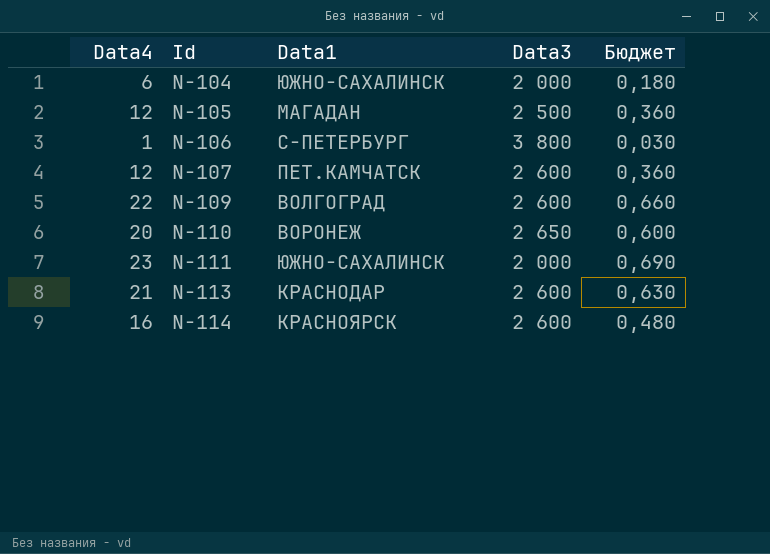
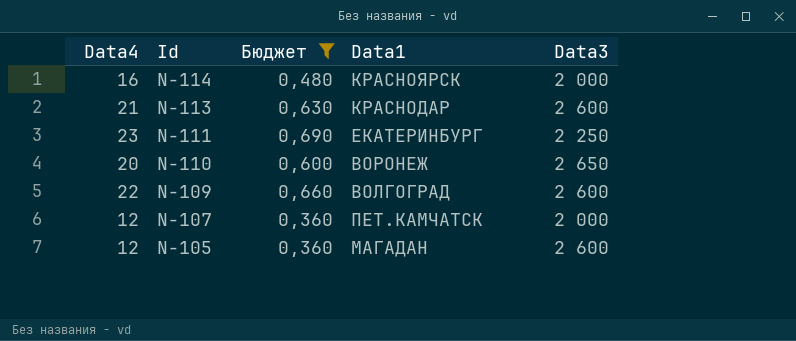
filter: none -> Бюджет >= 0,360
row order: Id ascending -> Id descending
column Бюджет | position: 5 -> 3
N-114 | Data3: 2 600 -> 2 000
N-111 | Data1: ЮЖНО-САХАЛИНСК -> ЕКАТЕРИНБУРГ
N-111 | Data3: 2 000 -> 2 250
N-107 | Data3: 2 600 -> 2 000
N-105 | Data3: 2 500 -> 2 600

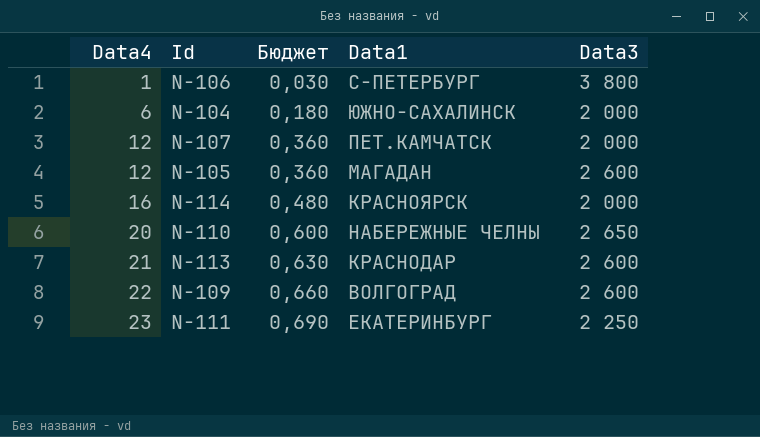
filter: Бюджет >= 0,360 -> none
row order: Id descending -> Data4 ascending
N-110 | Data1: ВОРОНЕЖ -> НАБЕРЕЖНЫЕ ЧЕЛНЫ

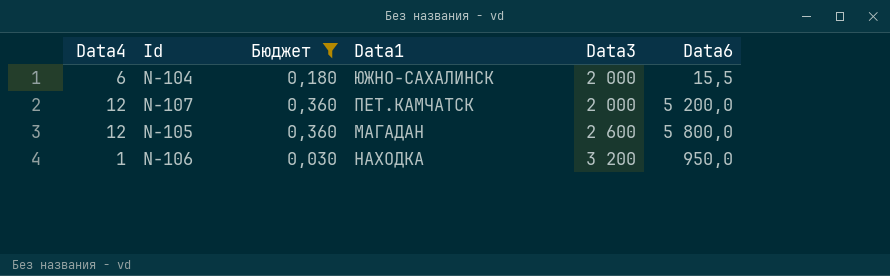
filter: none -> Бюджет <= 0,360
row order: Data4 ascending -> Data3 ascending
column Data6 | position: none -> 6
N-106 | Data1: С-ПЕТЕРБУРГ -> НАХОДКА
N-106 | Data3: 3 800 -> 3 200

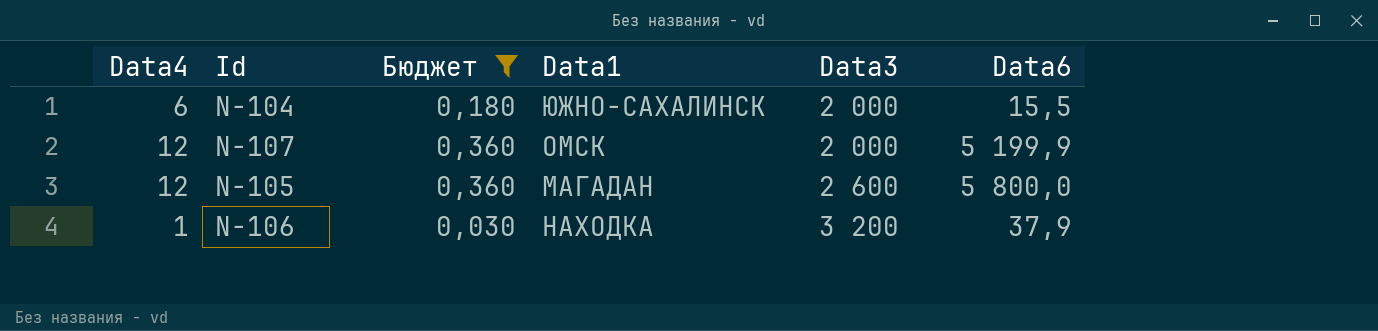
N-107 | Data1: ПЕТ.КАМЧАТСК -> ОМСК
N-107 | Data6: 5 200,0 -> 5 199,9
N-106 | Data6: 950,0 -> 37,9

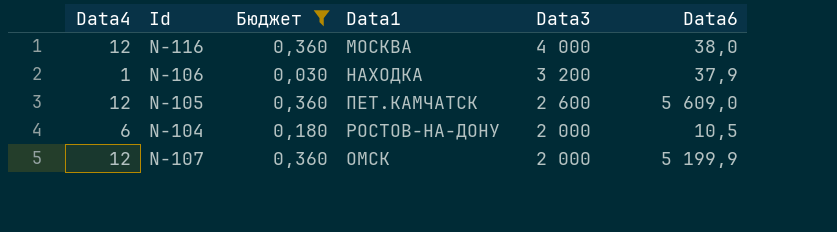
row order: Data3 ascending -> Data3 descending
row N-116: none -> 12 | 0,360 | МОСКВА | 4 000 | 38,0
N-105 | Data1: МАГАДАН -> ПЕТ.КАМЧАТСК
N-105 | Data6: 5 800,0 -> 5 609,0
N-104 | Data1: ЮЖНО-САХАЛИНСК -> РОСТОВ-НА-ДОНУ
N-104 | Data6: 15,5 -> 10,5

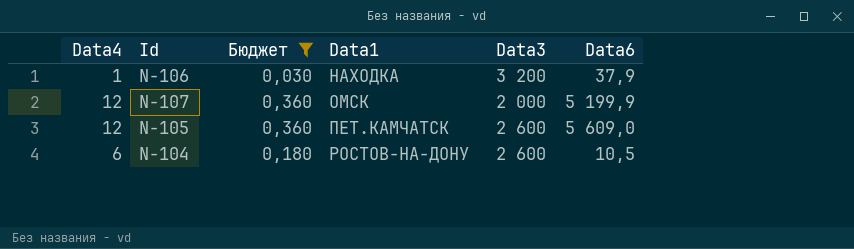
row order: Data3 descending -> Data1 ascending
row N-116: 12 | 0,360 | МОСКВА | 4 000 | 38,0 -> none
N-104 | Data3: 2 000 -> 2 600

